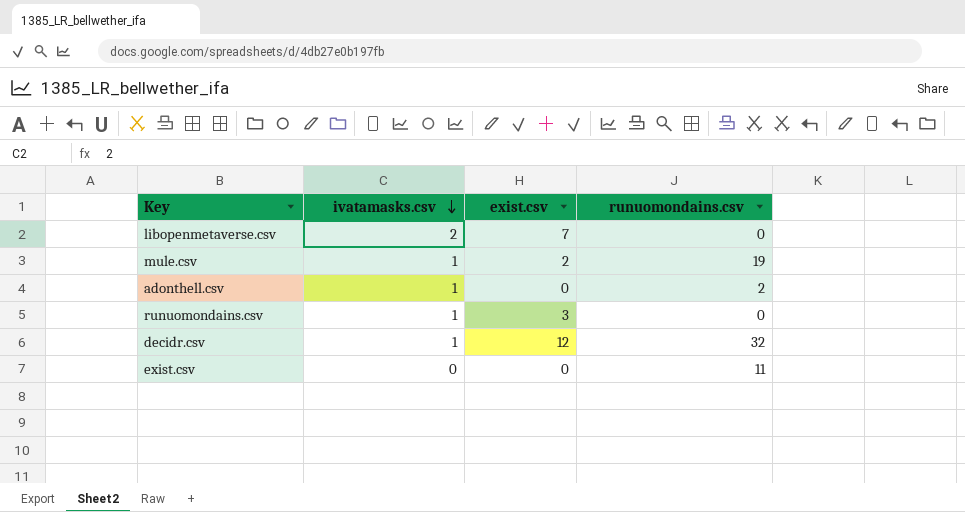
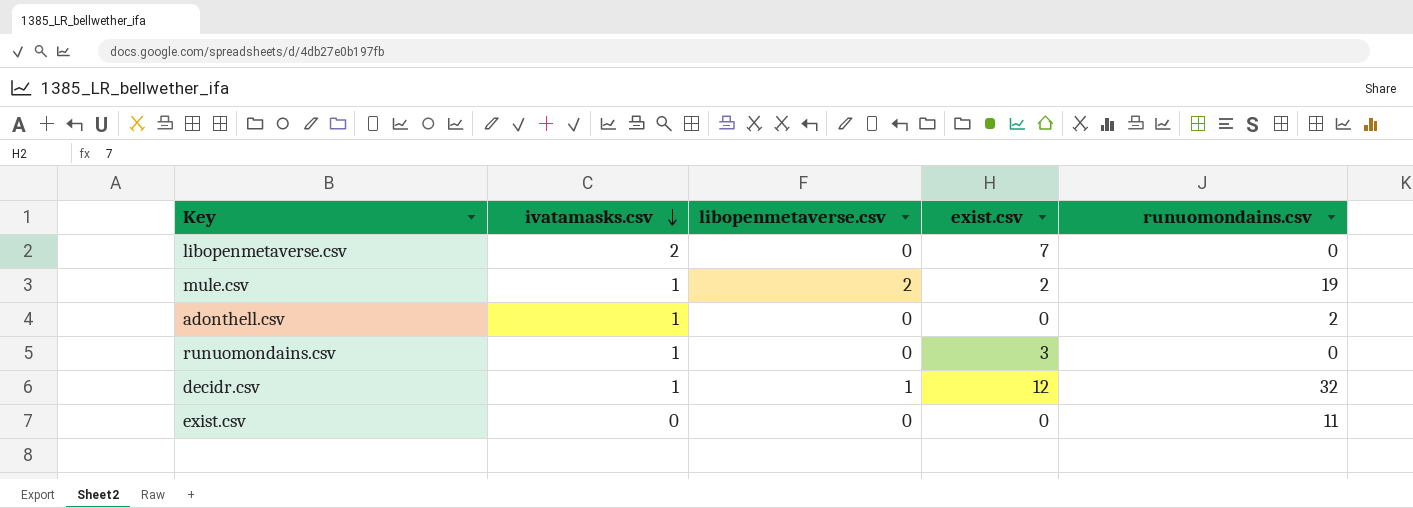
column libopenmetaverse.csv | position: none -> 3

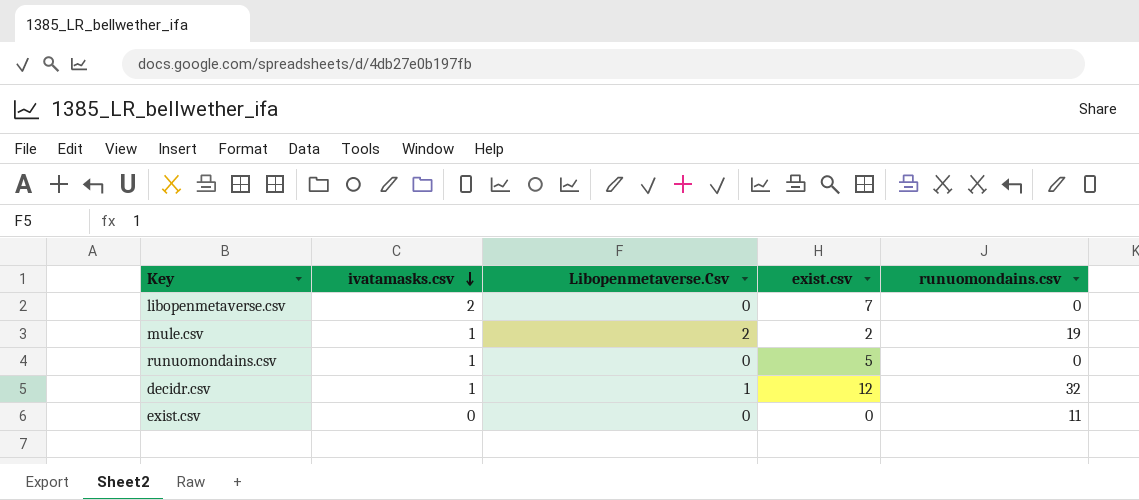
column name: libopenmetaverse.csv -> Libopenmetaverse.Csv
row adonthell.csv: 1 | 0 | 0 | 2 -> none
runuomondains.csv | exist.csv: 3 -> 5

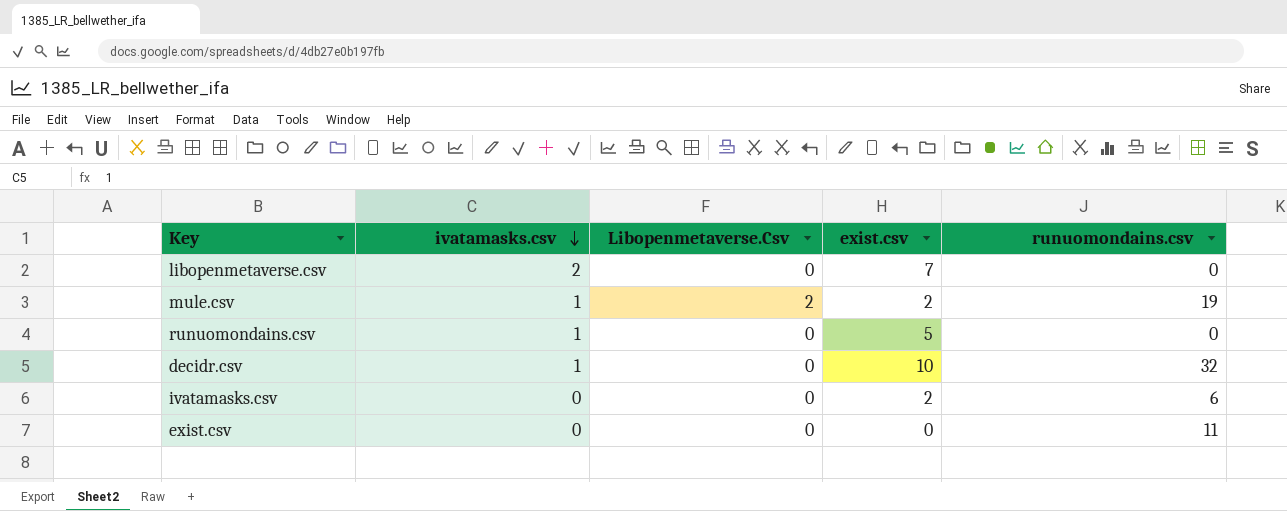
decidr.csv | Libopenmetaverse.Csv: 1 -> 0
decidr.csv | exist.csv: 12 -> 10
row ivatamasks.csv: none -> 0 | 0 | 2 | 6

